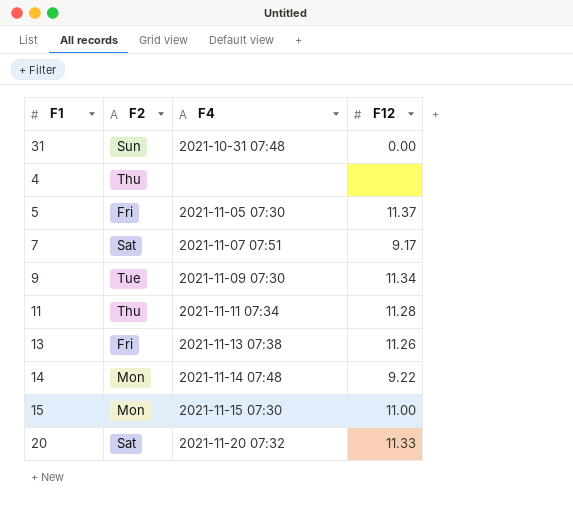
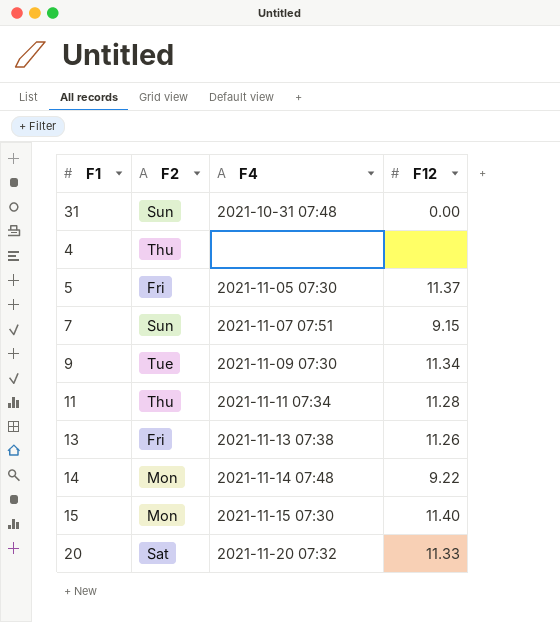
7 | F2: Sat -> Sun
7 | F12: 9.17 -> 9.15
15 | F12: 11.00 -> 11.40

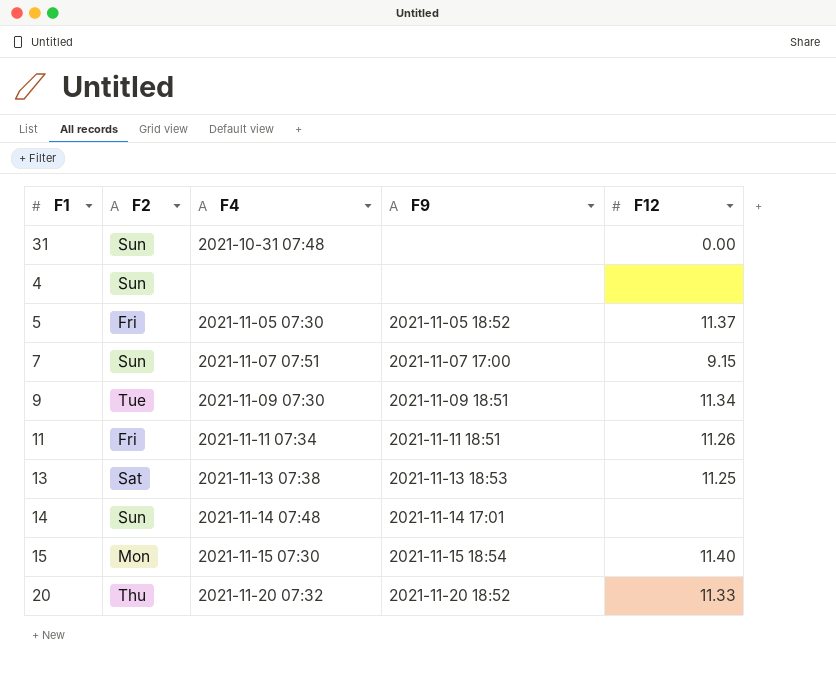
column F9 | position: none -> 4
4 | F2: Thu -> Sun
11 | F2: Thu -> Fri
11 | F12: 11.28 -> 11.26
13 | F2: Fri -> Sat
13 | F12: 11.26 -> 11.25
14 | F2: Mon -> Sun
14 | F12: 9.22 -> none
20 | F2: Sat -> Thu

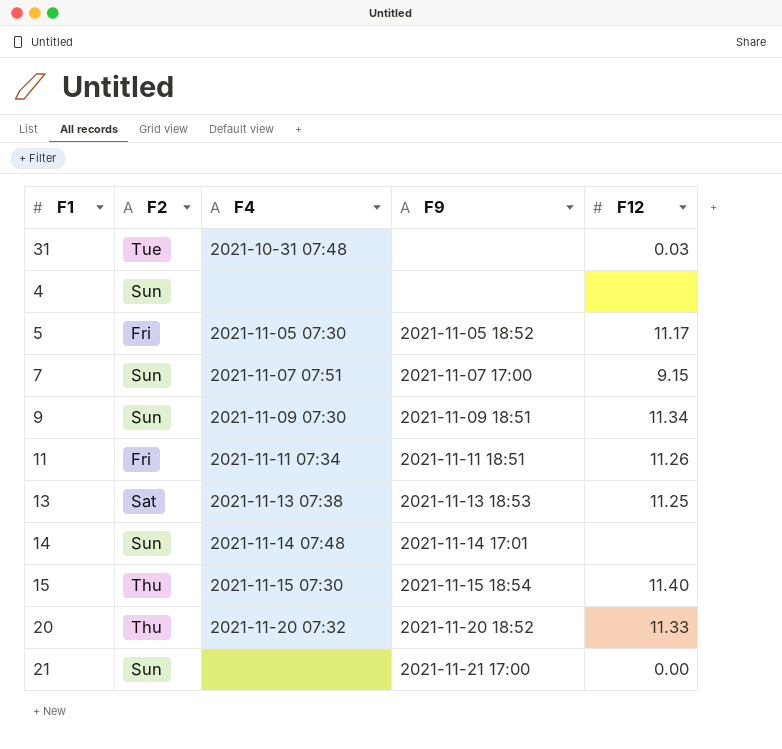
31 | F2: Sun -> Tue
31 | F12: 0.00 -> 0.03
5 | F12: 11.37 -> 11.17
9 | F2: Tue -> Sun
15 | F2: Mon -> Thu
row 21: none -> Sun | none | 2021-11-21 17:00 | 0.00

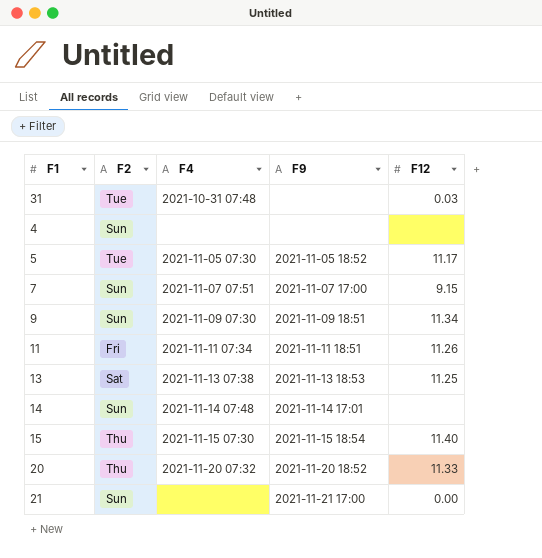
5 | F2: Fri -> Tue

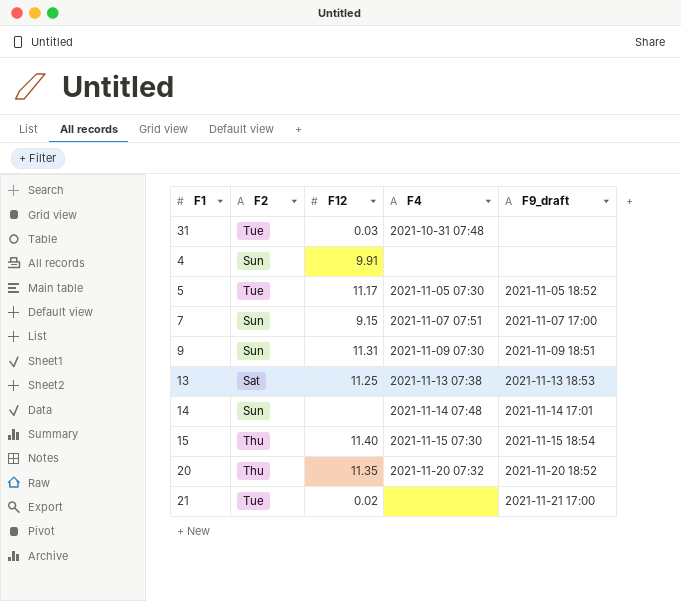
column F12 | position: 5 -> 3
column name: F9 -> F9_draft
row 11: Fri | 2021-11-11 07:34 | 2021-11-11 18:51 | 11.26 -> none
4 | F12: none -> 9.91
9 | F12: 11.34 -> 11.31
20 | F12: 11.33 -> 11.35
21 | F2: Sun -> Tue
21 | F12: 0.00 -> 0.02

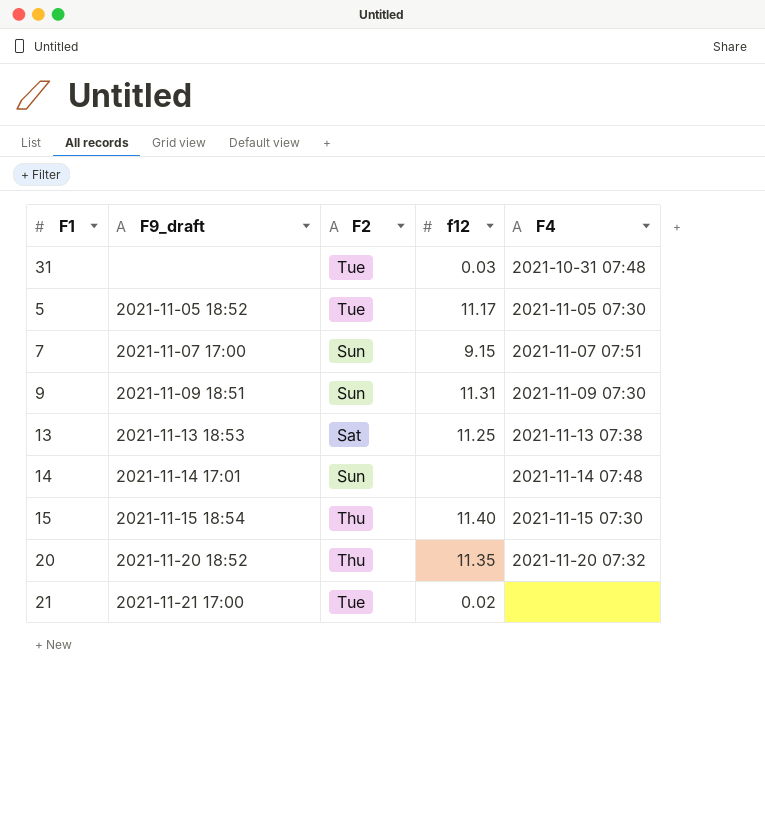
column F9_draft | position: 5 -> 2
column name: F12 -> f12
row 4: Sun | 9.91 | none | none -> none

